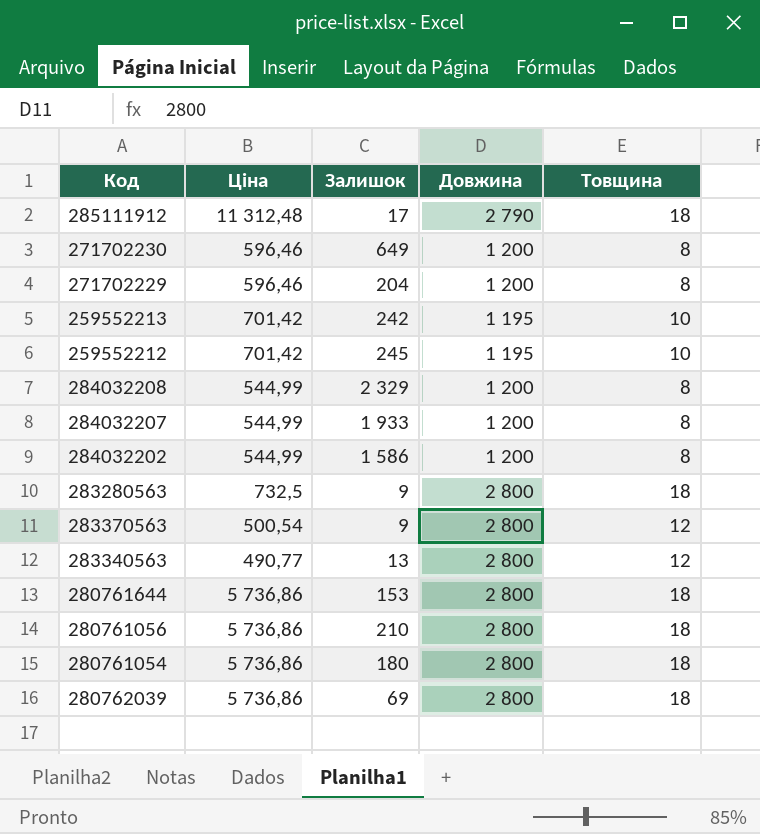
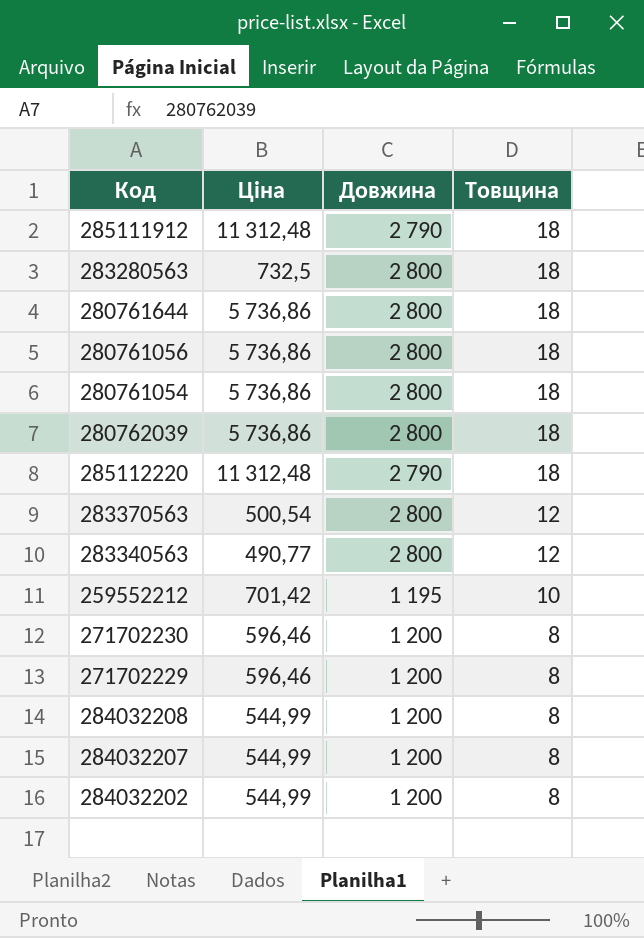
row order: none -> Товщина descending
column Залишок | position: 3 -> none
row 259552213: 701,42 | 242 | 1 195 | 10 -> none
row 285112220: none -> 11 312,48 | 2 790 | 18

